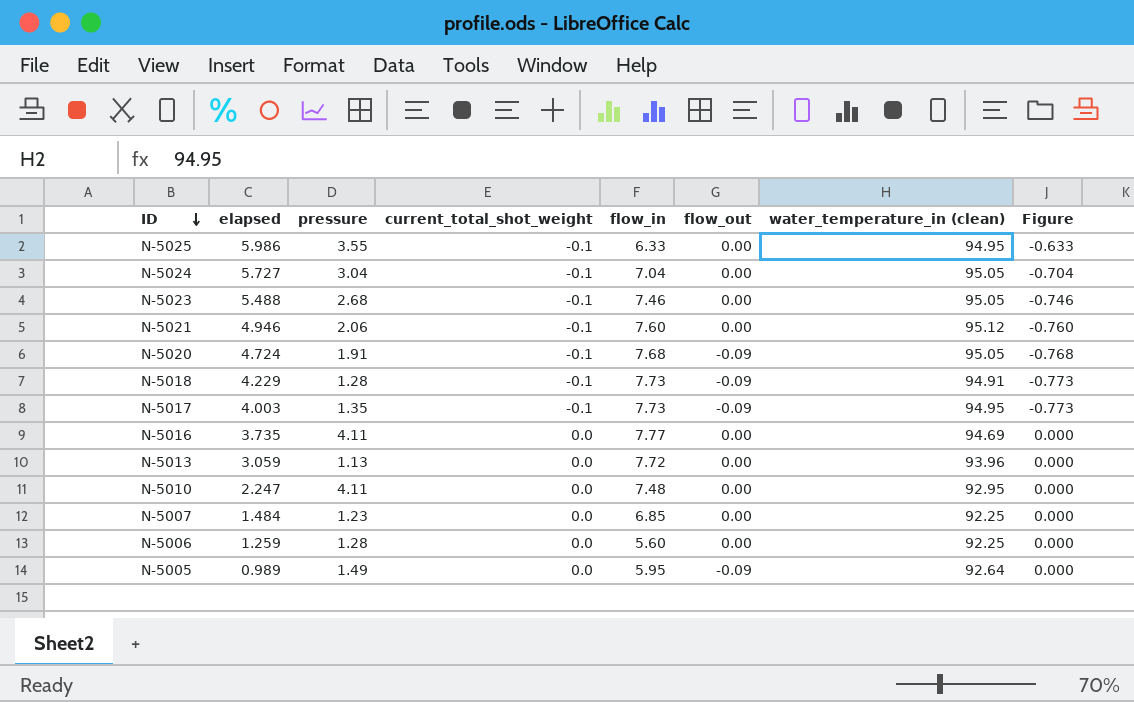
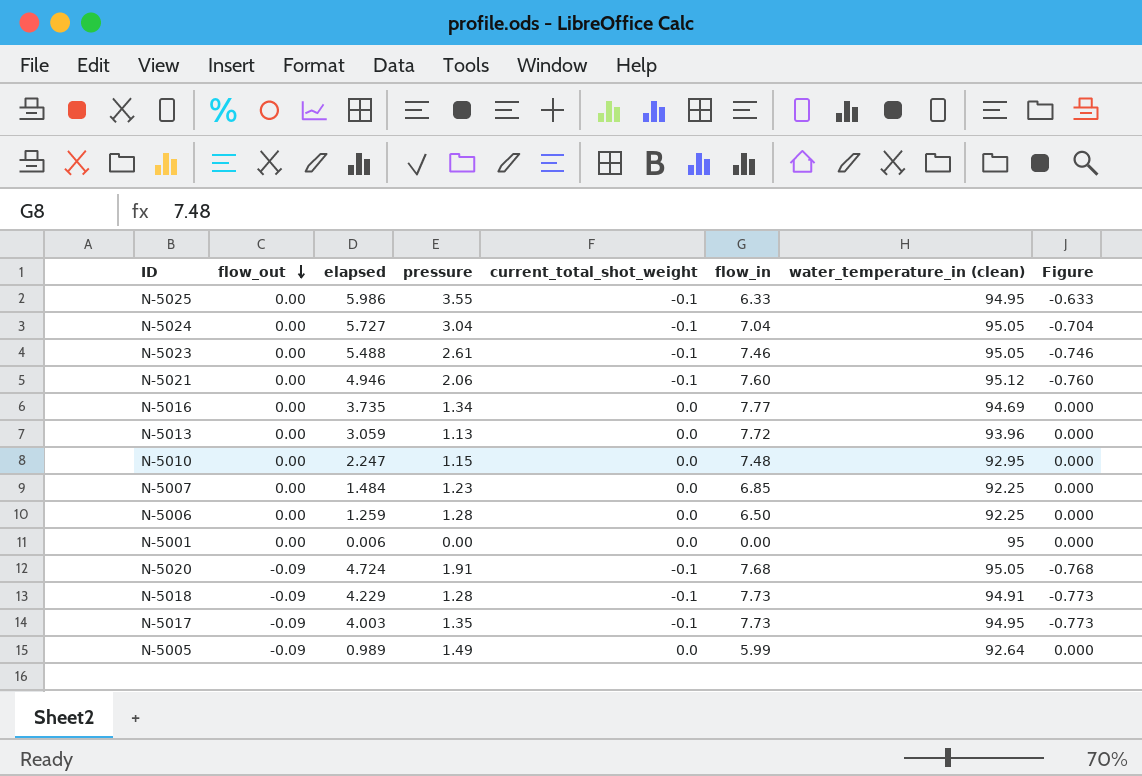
row order: ID descending -> flow_out descending
column flow_out | position: 6 -> 2
N-5023 | pressure: 2.68 -> 2.61
N-5016 | pressure: 4.11 -> 1.34
N-5010 | pressure: 4.11 -> 1.15
N-5006 | flow_in: 5.60 -> 6.50
row N-5001: none -> 0.00 | 0.006 | 0.00 | 0.0 | 0.00 | 95 | 0.000
N-5005 | flow_in: 5.95 -> 5.99

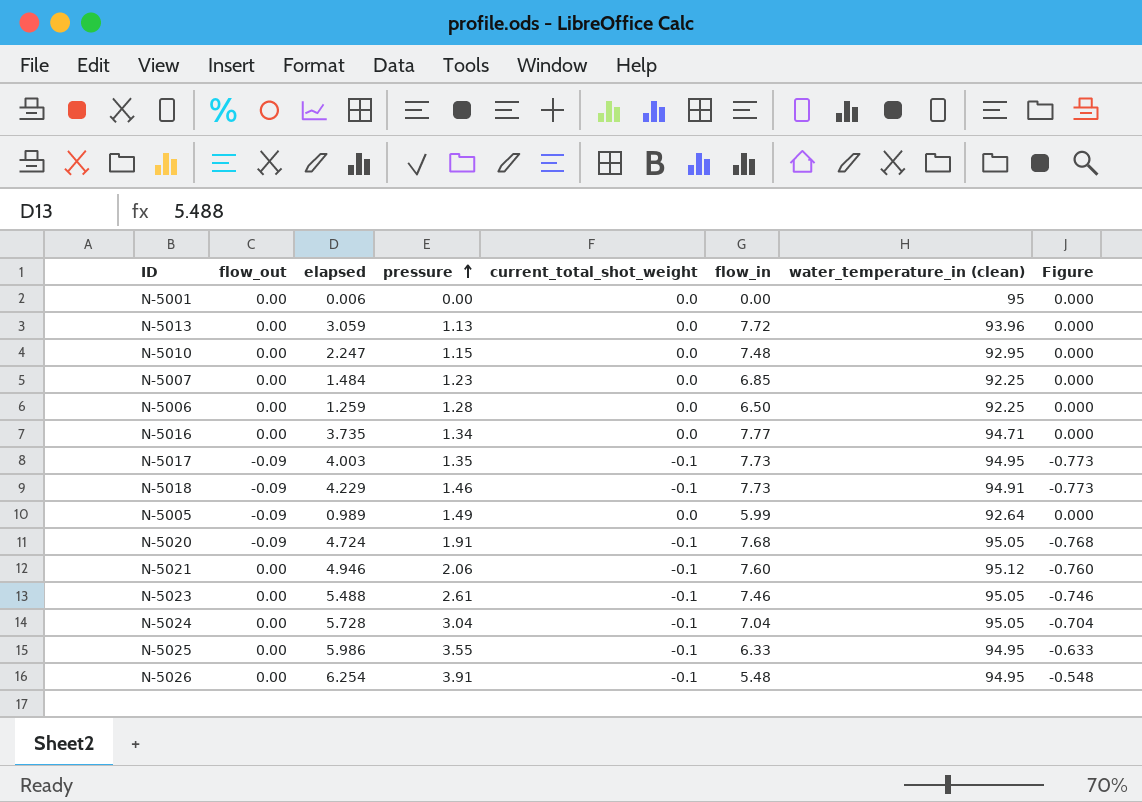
row order: flow_out descending -> pressure ascending
N-5016 | water_temperature_in (clean): 94.69 -> 94.71
N-5018 | pressure: 1.28 -> 1.46
N-5024 | elapsed: 5.727 -> 5.728
row N-5026: none -> 0.00 | 6.254 | 3.91 | -0.1 | 5.48 | 94.95 | -0.548

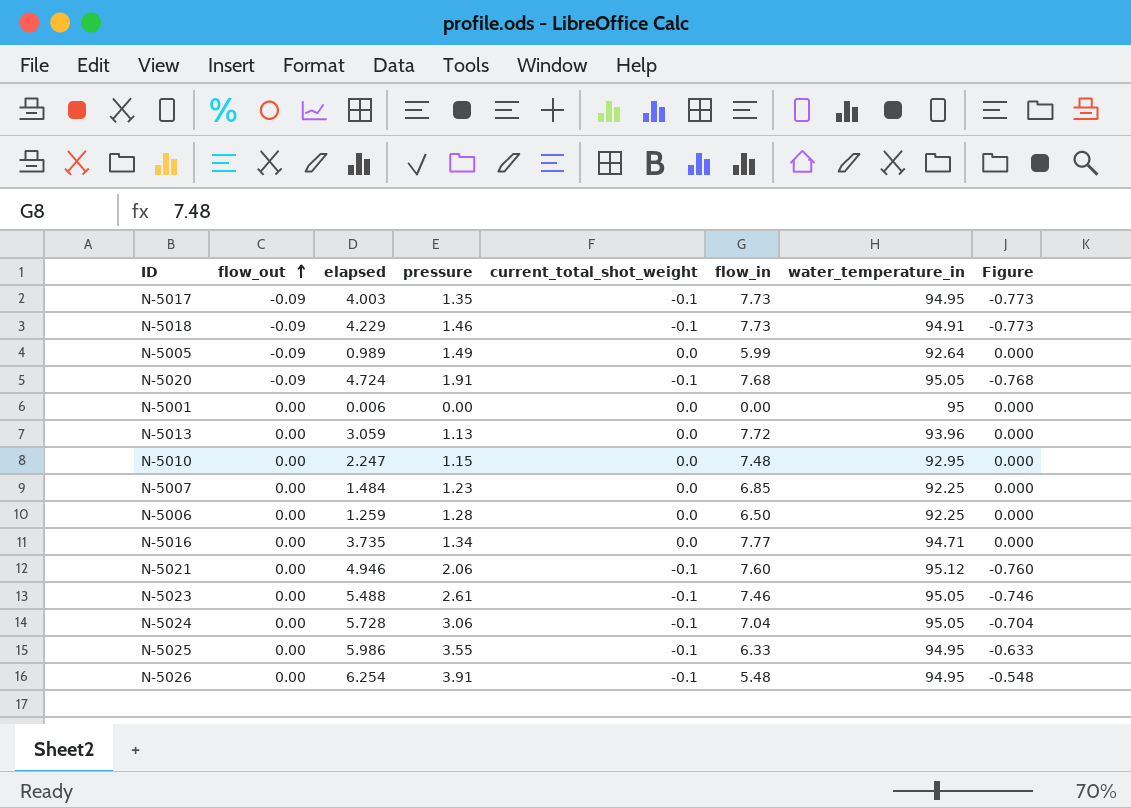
row order: pressure ascending -> flow_out ascending
column name: water_temperature_in (clean) -> water_temperature_in
N-5024 | pressure: 3.04 -> 3.06

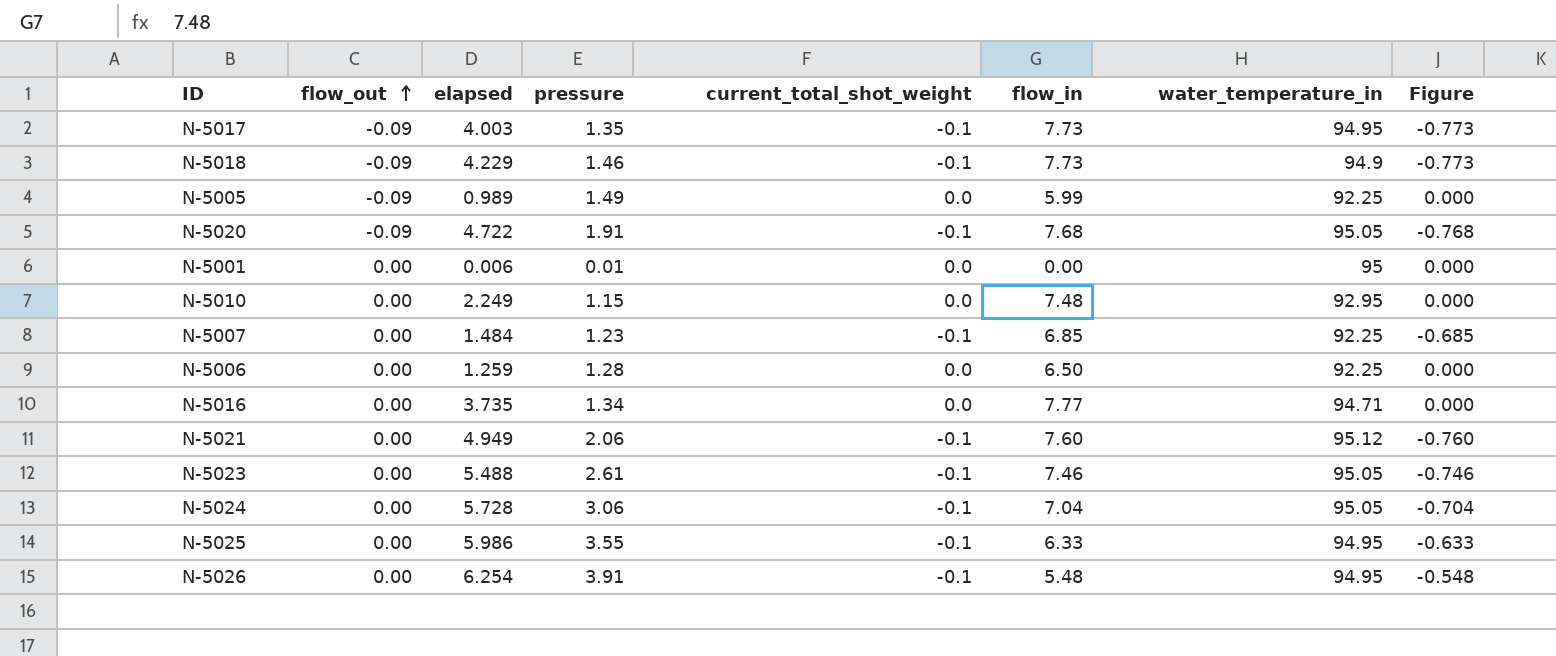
row N-5013: 0.00 | 3.059 | 1.13 | 0.0 | 7.72 | 93.96 | 0.000 -> none
N-5018 | water_temperature_in: 94.91 -> 94.9
N-5005 | water_temperature_in: 92.64 -> 92.25
N-5020 | elapsed: 4.724 -> 4.722
N-5001 | pressure: 0.00 -> 0.01
N-5010 | elapsed: 2.247 -> 2.249
N-5007 | current_total_shot_weight: 0.0 -> -0.1
N-5007 | Figure: 0.000 -> -0.685
N-5021 | elapsed: 4.946 -> 4.949

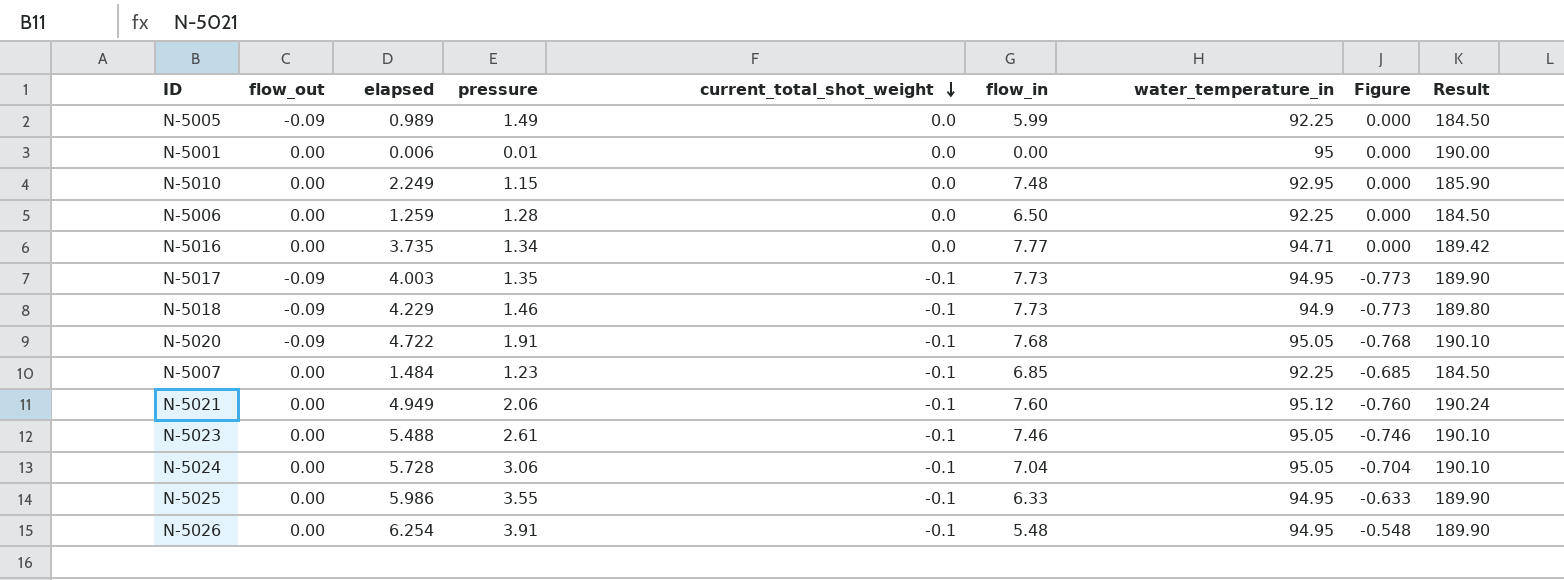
row order: flow_out ascending -> current_total_shot_weight descending
column Result | formula: none -> [water_temperature_in] * 2

